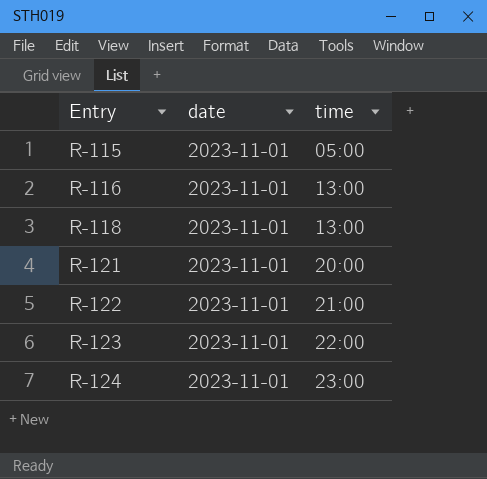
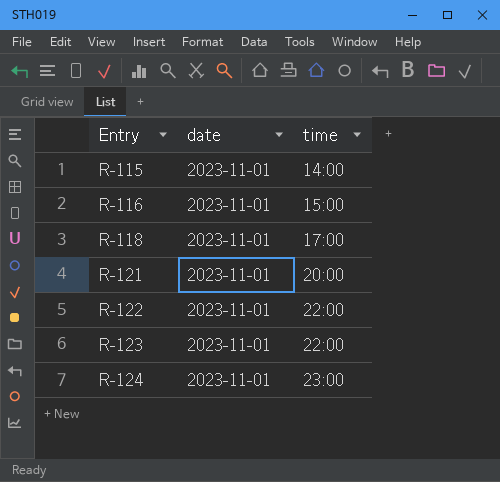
R-115 | time: 05:00 -> 14:00
R-116 | time: 13:00 -> 15:00
R-118 | time: 13:00 -> 17:00
R-122 | time: 21:00 -> 22:00

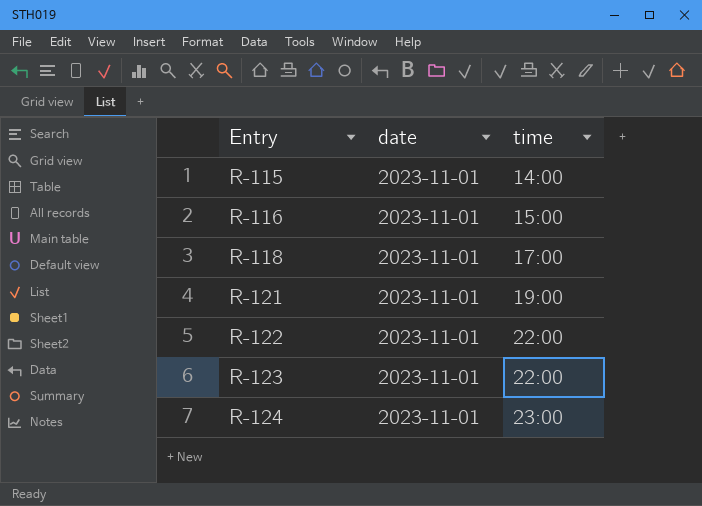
R-121 | time: 20:00 -> 19:00

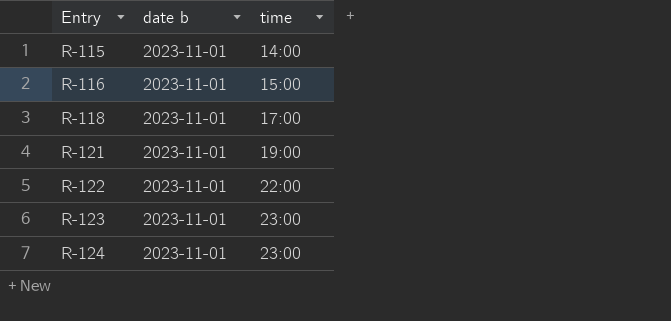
column name: date -> date b
R-123 | time: 22:00 -> 23:00

